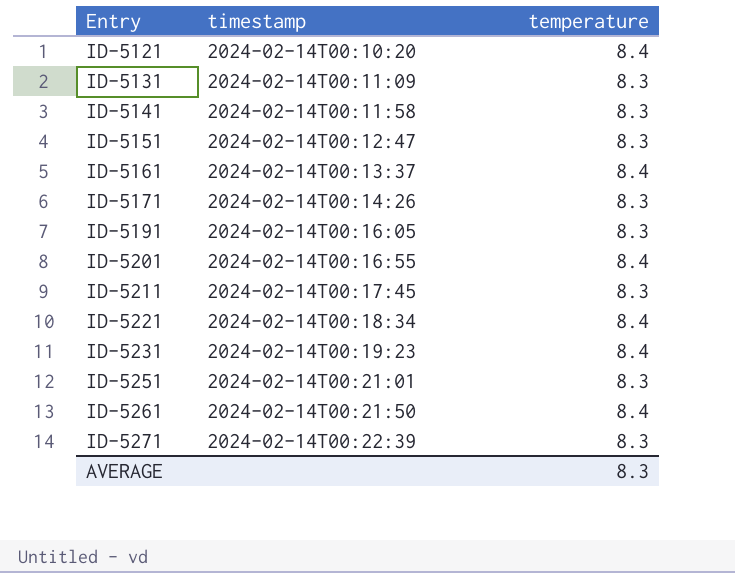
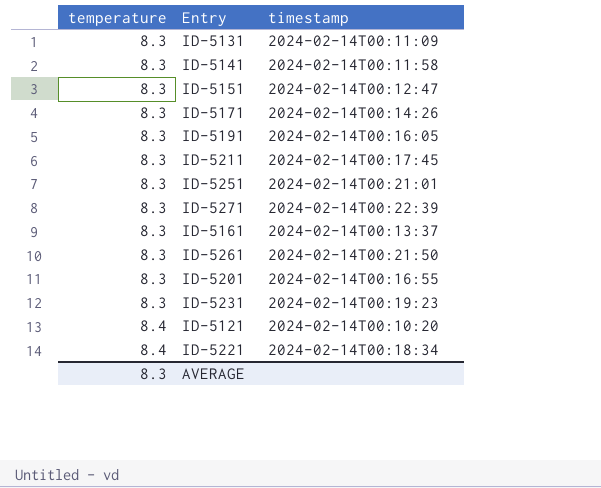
row order: Entry ascending -> temperature ascending
column temperature | position: 3 -> 1
ID-5161 | temperature: 8.4 -> 8.3
ID-5261 | temperature: 8.4 -> 8.3
ID-5201 | temperature: 8.4 -> 8.3
ID-5231 | temperature: 8.4 -> 8.3

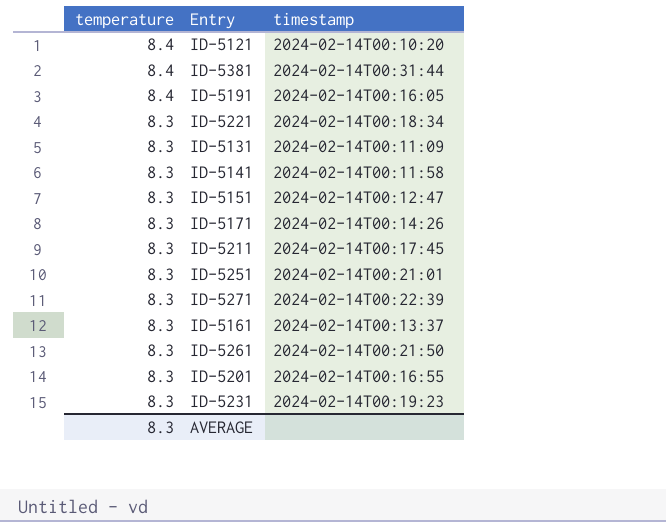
row order: temperature ascending -> temperature descending
row ID-5381: none -> 8.4 | 2024-02-14T00:31:44
ID-5191 | temperature: 8.3 -> 8.4
ID-5221 | temperature: 8.4 -> 8.3

